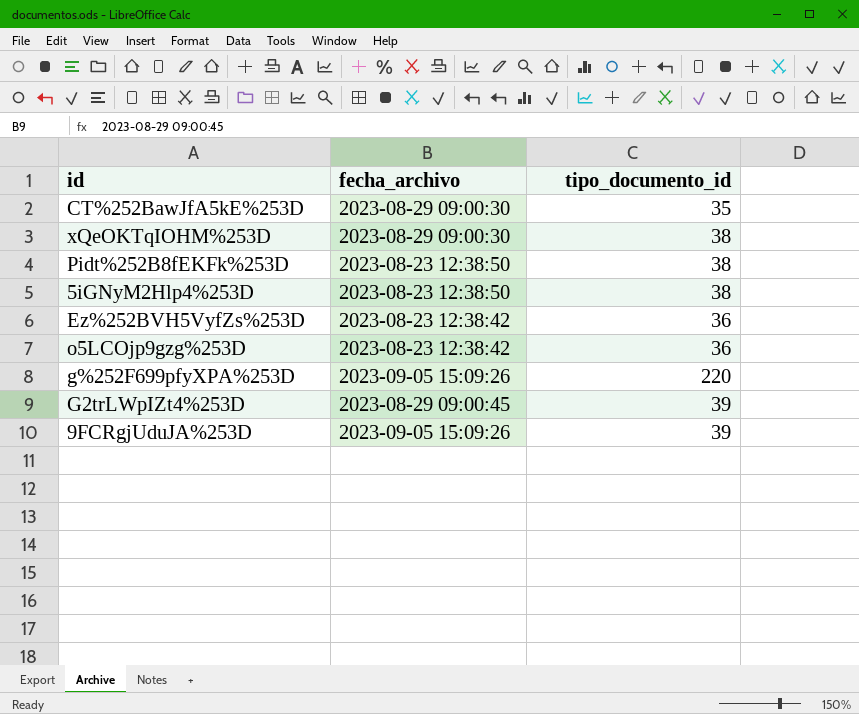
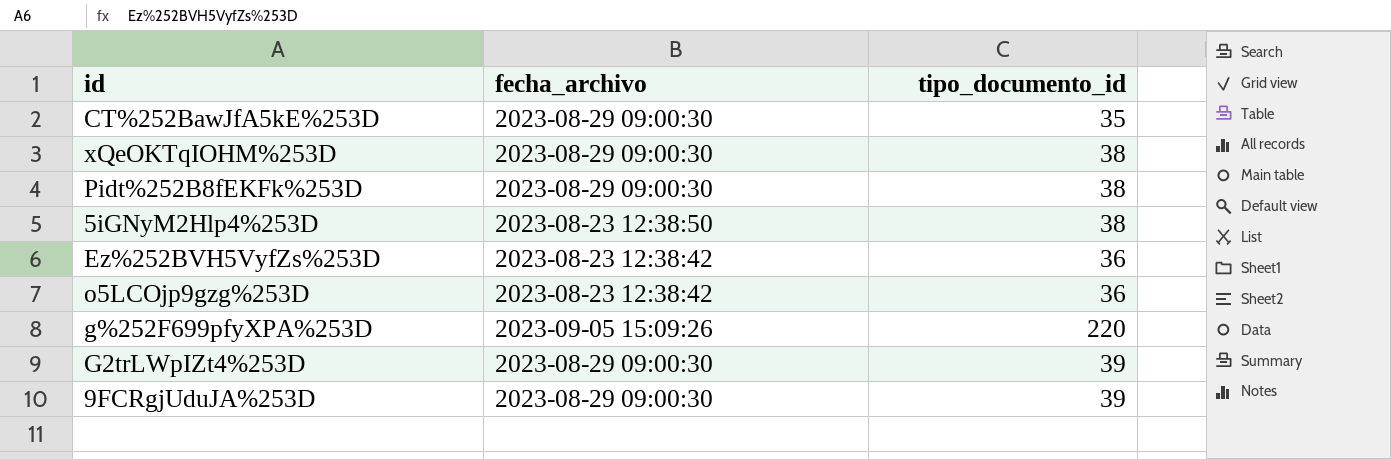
Pidt%252B8fEKFk%253D | fecha_archivo: 2023-08-23 12:38:50 -> 2023-08-29 09:00:30
G2trLWpIZt4%253D | fecha_archivo: 2023-08-29 09:00:45 -> 2023-08-29 09:00:30
9FCRgjUduJA%253D | fecha_archivo: 2023-09-05 15:09:26 -> 2023-08-29 09:00:30

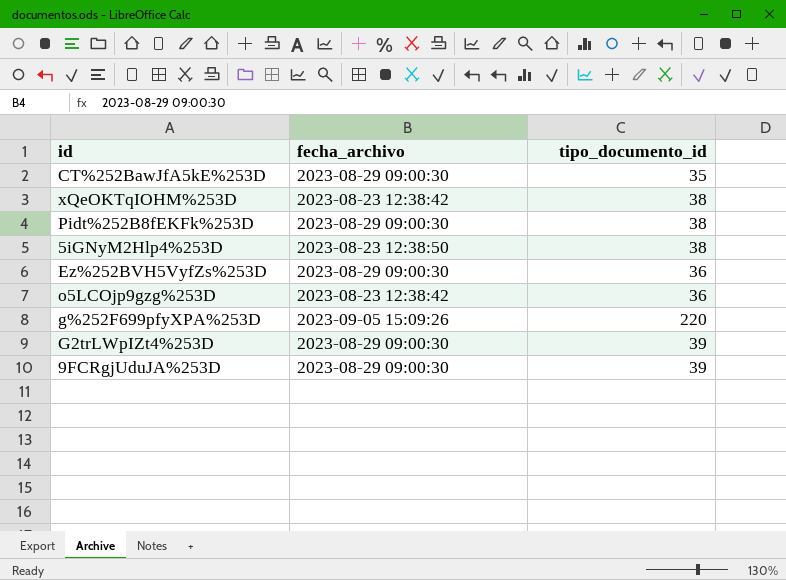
xQeOKTqIOHM%253D | fecha_archivo: 2023-08-29 09:00:30 -> 2023-08-23 12:38:42
Ez%252BVH5VyfZs%253D | fecha_archivo: 2023-08-23 12:38:42 -> 2023-08-29 09:00:30

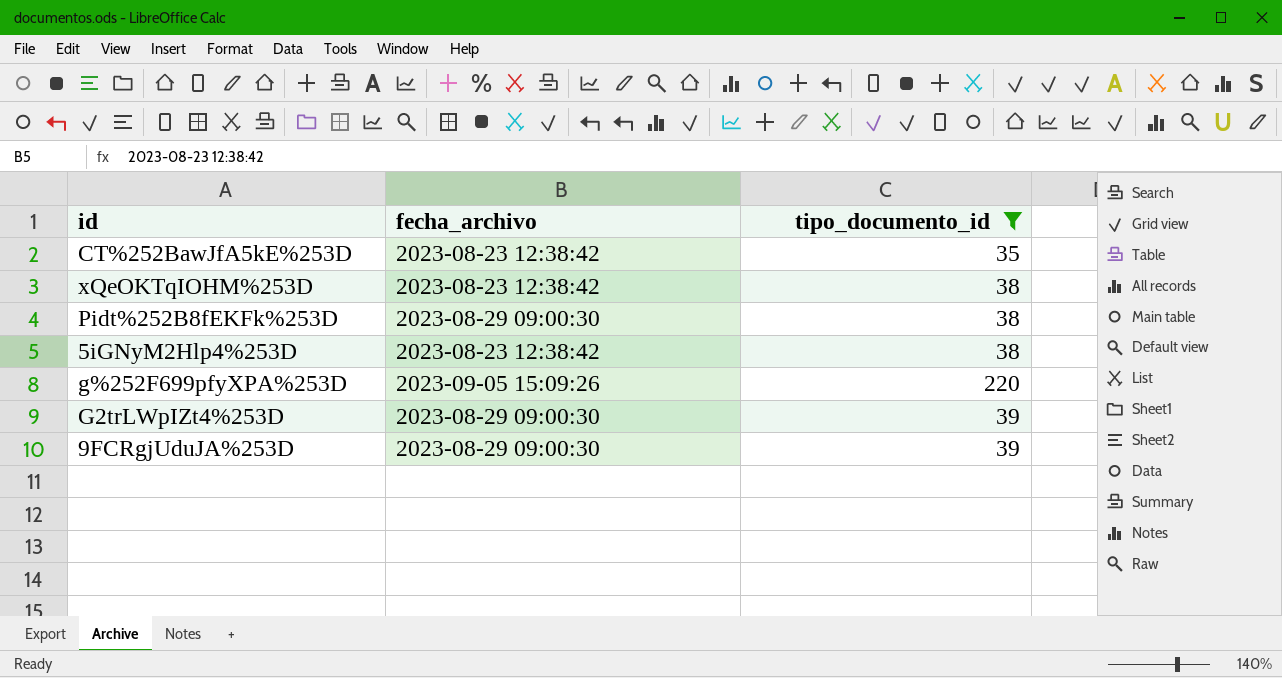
filter: none -> tipo_documento_id != 36
CT%252BawJfA5kE%253D | fecha_archivo: 2023-08-29 09:00:30 -> 2023-08-23 12:38:42
5iGNyM2Hlp4%253D | fecha_archivo: 2023-08-23 12:38:50 -> 2023-08-23 12:38:42

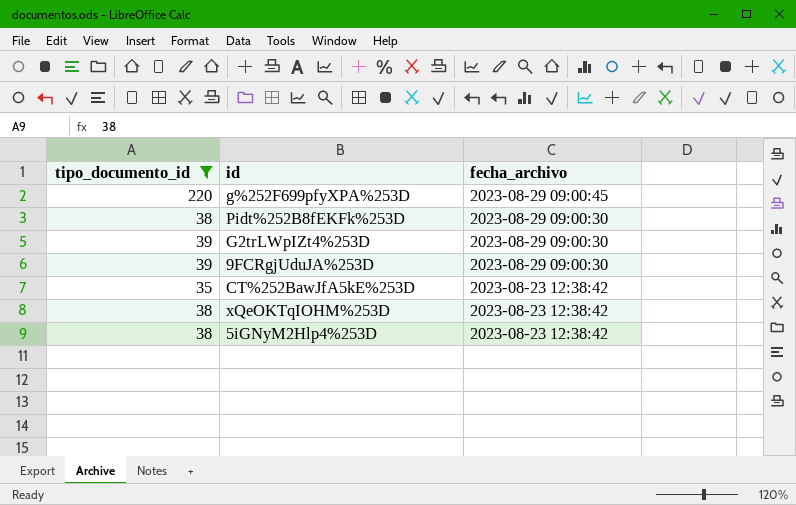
row order: none -> fecha_archivo descending
column tipo_documento_id | position: 3 -> 1
g%252F699pfyXPA%253D | fecha_archivo: 2023-09-05 15:09:26 -> 2023-08-29 09:00:45

